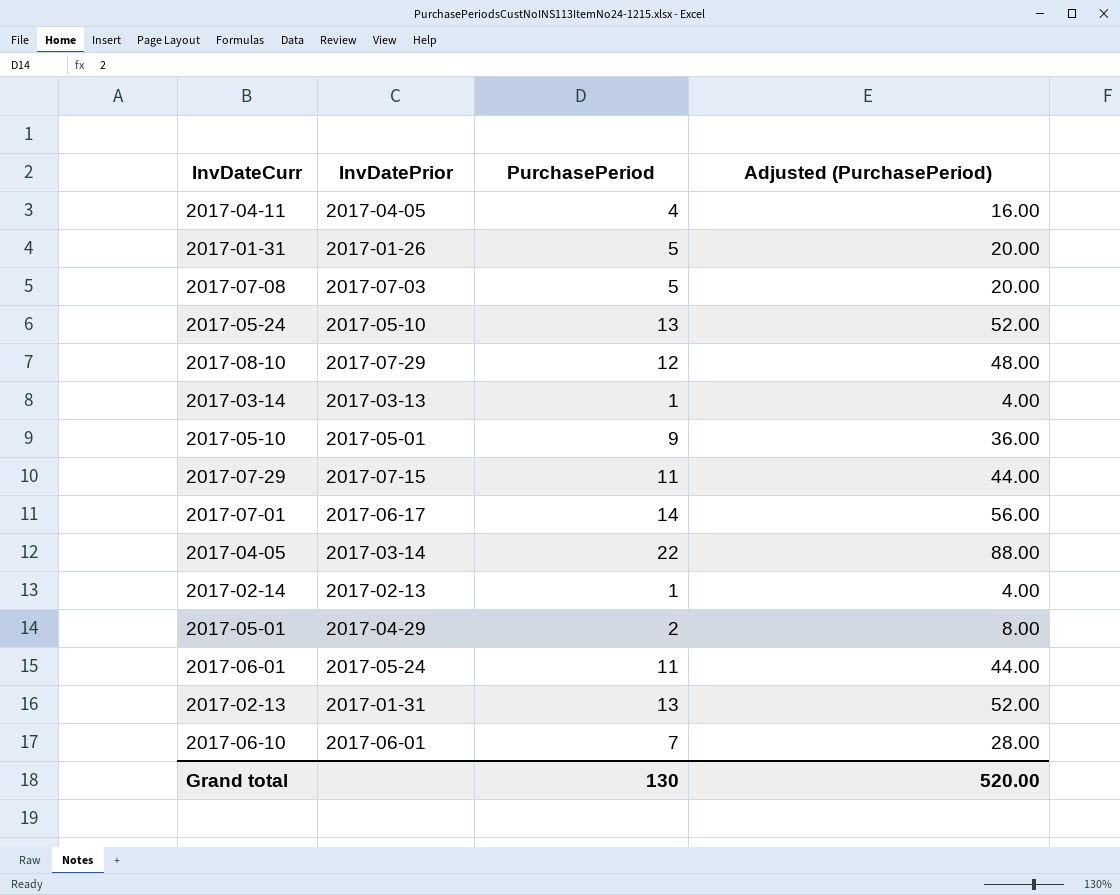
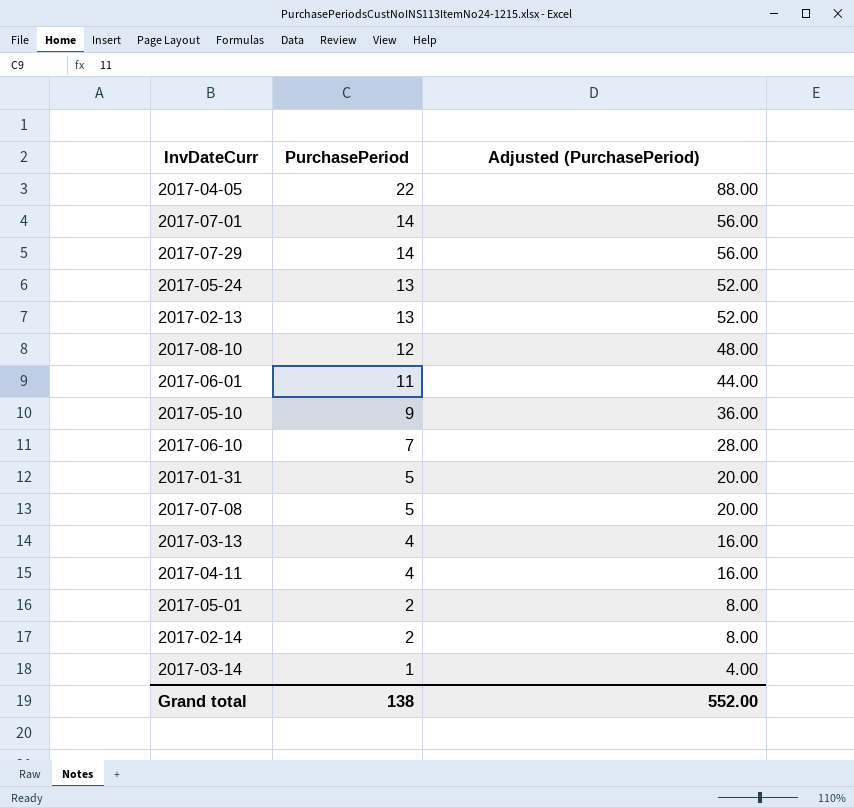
row order: none -> PurchasePeriod descending
column InvDatePrior | position: 2 -> none
2017-07-29 | PurchasePeriod: 11 -> 14
2017-07-29 | Adjusted (PurchasePeriod): 44.00 -> 56.00
row 2017-03-13: none -> 4 | 16.00
2017-02-14 | PurchasePeriod: 1 -> 2
2017-02-14 | Adjusted (PurchasePeriod): 4.00 -> 8.00
Grand total | PurchasePeriod: 130 -> 138
Grand total | Adjusted (PurchasePeriod): 520.00 -> 552.00

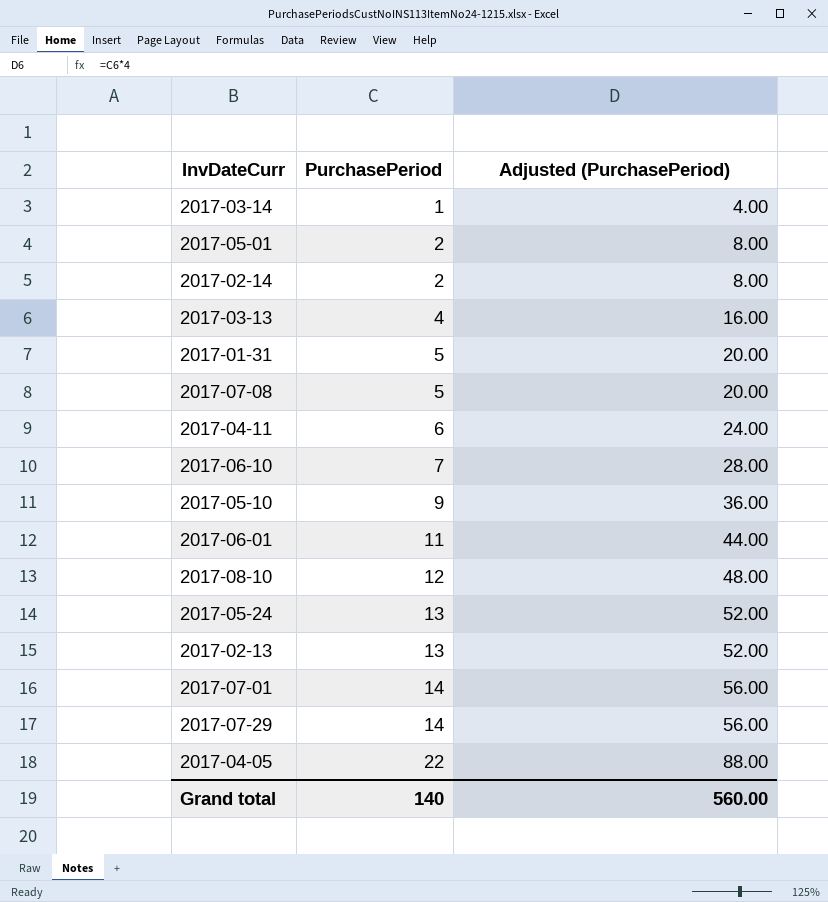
row order: PurchasePeriod descending -> PurchasePeriod ascending
2017-04-11 | PurchasePeriod: 4 -> 6
2017-04-11 | Adjusted (PurchasePeriod): 16.00 -> 24.00
Grand total | PurchasePeriod: 138 -> 140
Grand total | Adjusted (PurchasePeriod): 552.00 -> 560.00

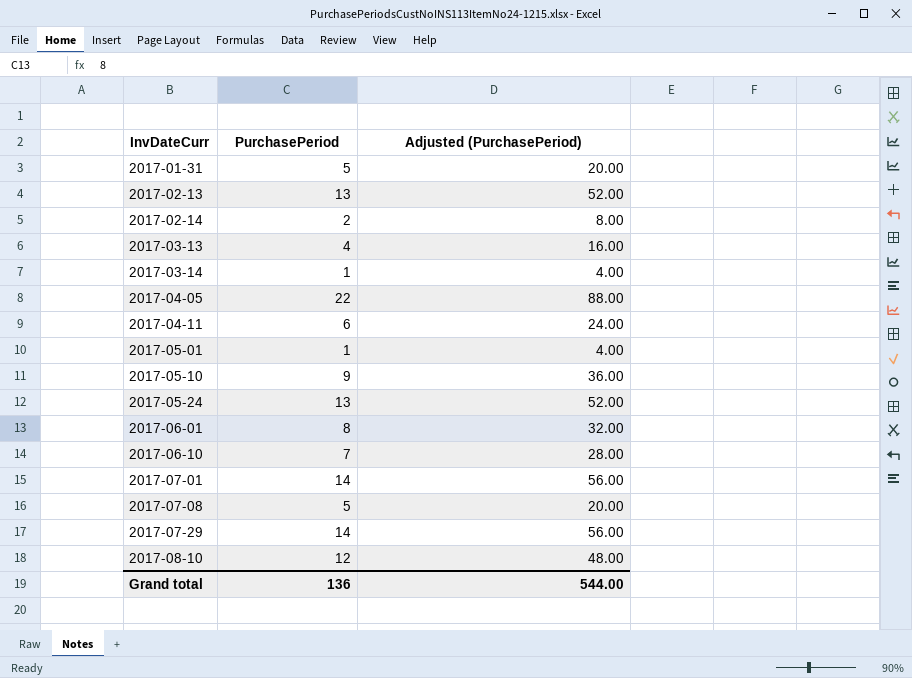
row order: PurchasePeriod ascending -> InvDateCurr ascending
2017-05-01 | PurchasePeriod: 2 -> 1
2017-05-01 | Adjusted (PurchasePeriod): 8.00 -> 4.00
2017-06-01 | PurchasePeriod: 11 -> 8
2017-06-01 | Adjusted (PurchasePeriod): 44.00 -> 32.00
Grand total | PurchasePeriod: 140 -> 136
Grand total | Adjusted (PurchasePeriod): 560.00 -> 544.00

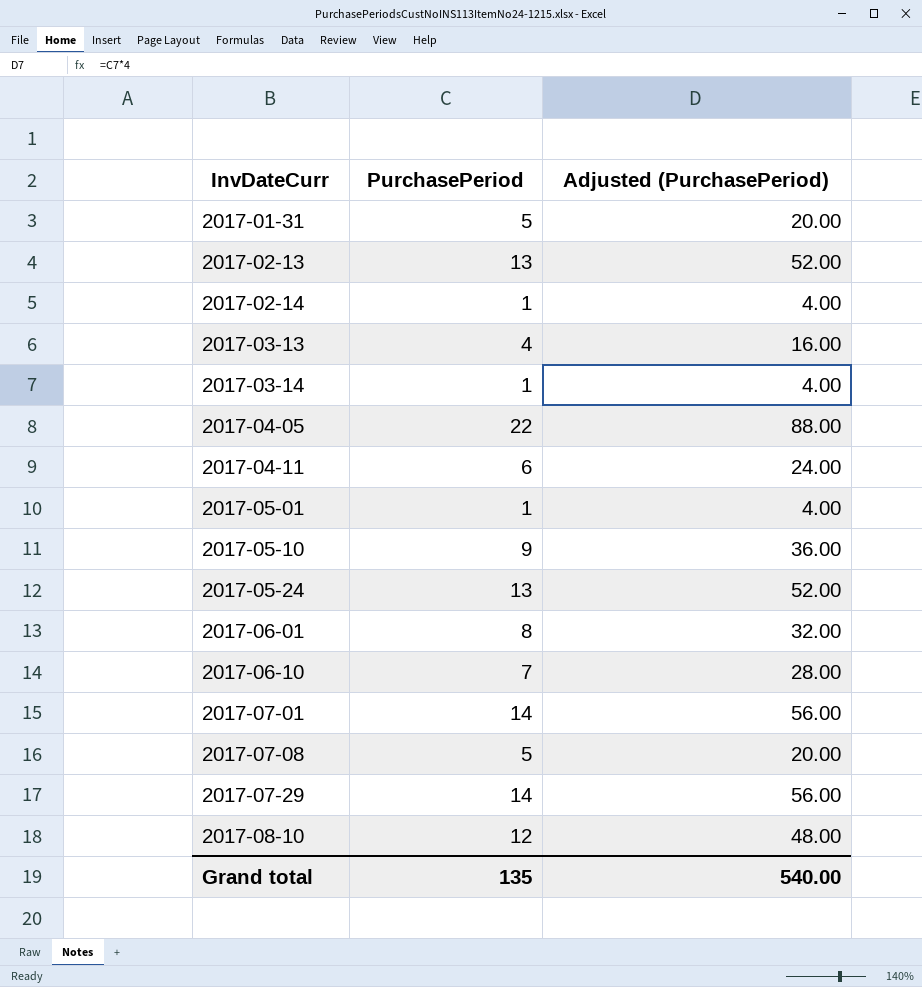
2017-02-14 | PurchasePeriod: 2 -> 1
2017-02-14 | Adjusted (PurchasePeriod): 8.00 -> 4.00
Grand total | PurchasePeriod: 136 -> 135
Grand total | Adjusted (PurchasePeriod): 544.00 -> 540.00

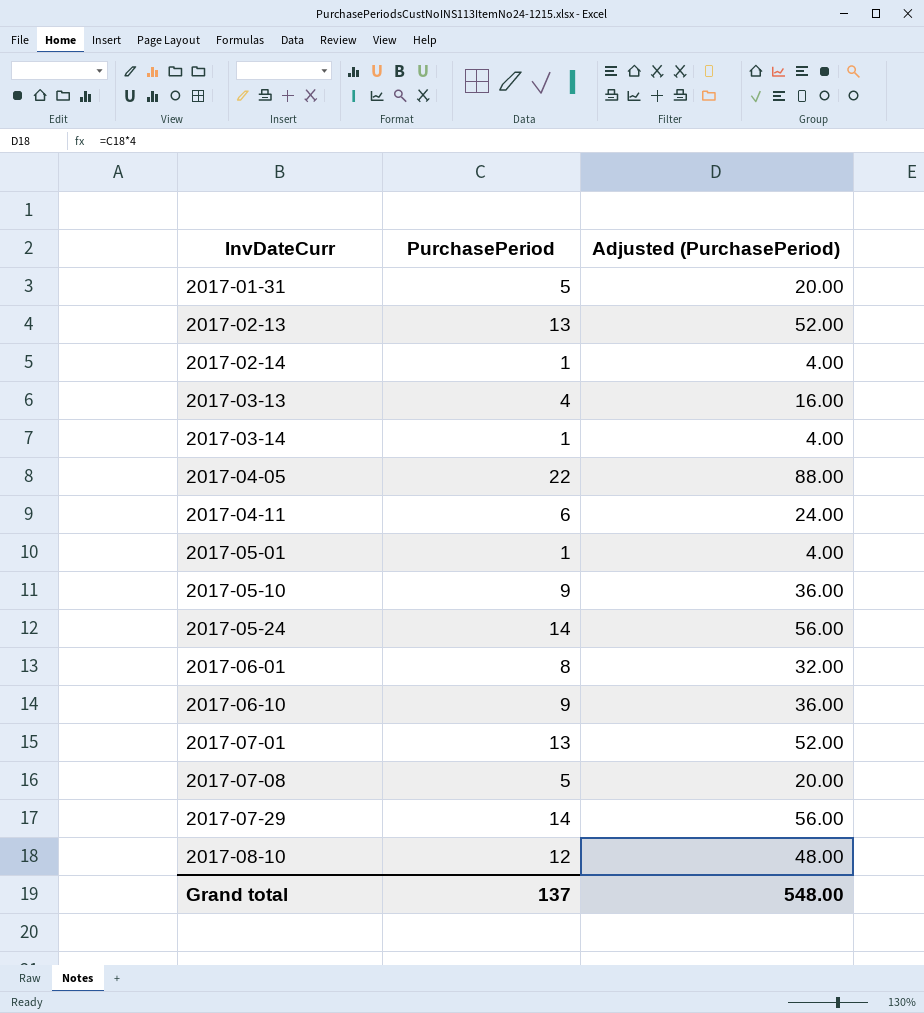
2017-05-24 | PurchasePeriod: 13 -> 14
2017-05-24 | Adjusted (PurchasePeriod): 52.00 -> 56.00
2017-06-10 | PurchasePeriod: 7 -> 9
2017-06-10 | Adjusted (PurchasePeriod): 28.00 -> 36.00
2017-07-01 | PurchasePeriod: 14 -> 13
2017-07-01 | Adjusted (PurchasePeriod): 56.00 -> 52.00
Grand total | PurchasePeriod: 135 -> 137
Grand total | Adjusted (PurchasePeriod): 540.00 -> 548.00

